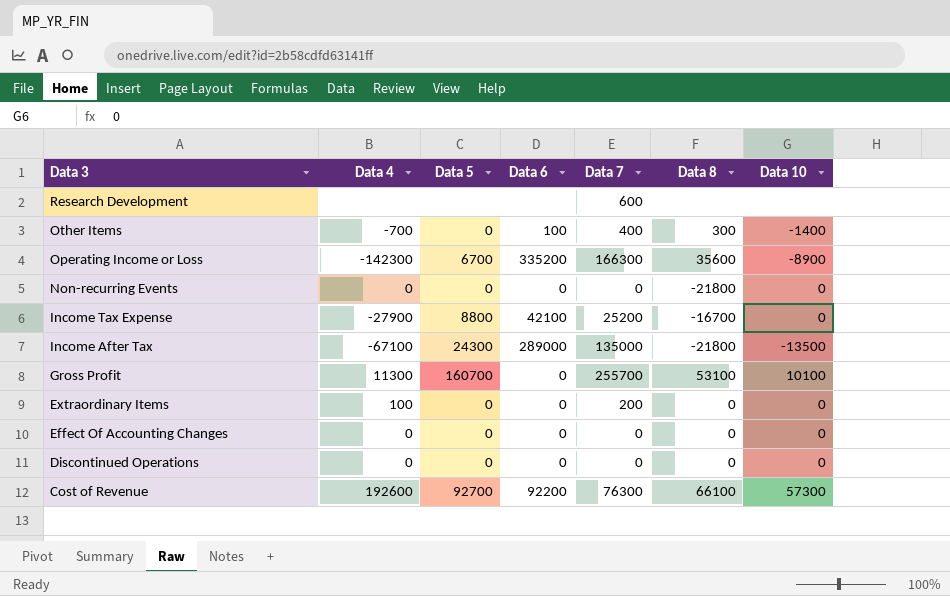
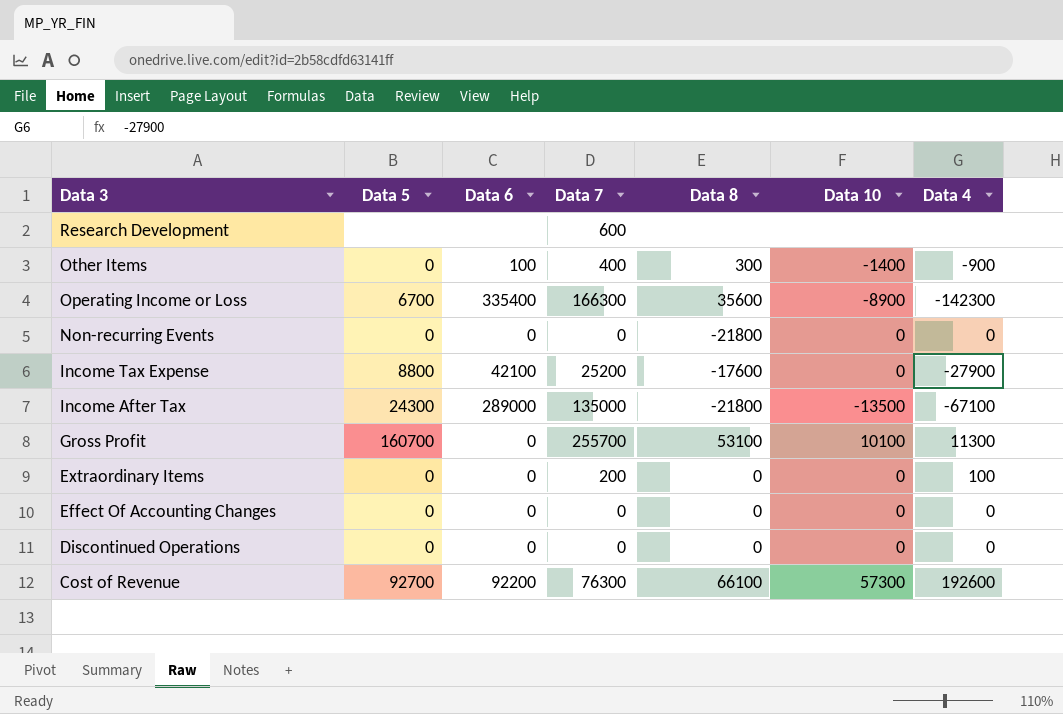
column Data 4 | position: 2 -> 7
Other Items | Data 4: -700 -> -900
Operating Income or Loss | Data 6: 335200 -> 335400
Income Tax Expense | Data 8: -16700 -> -17600

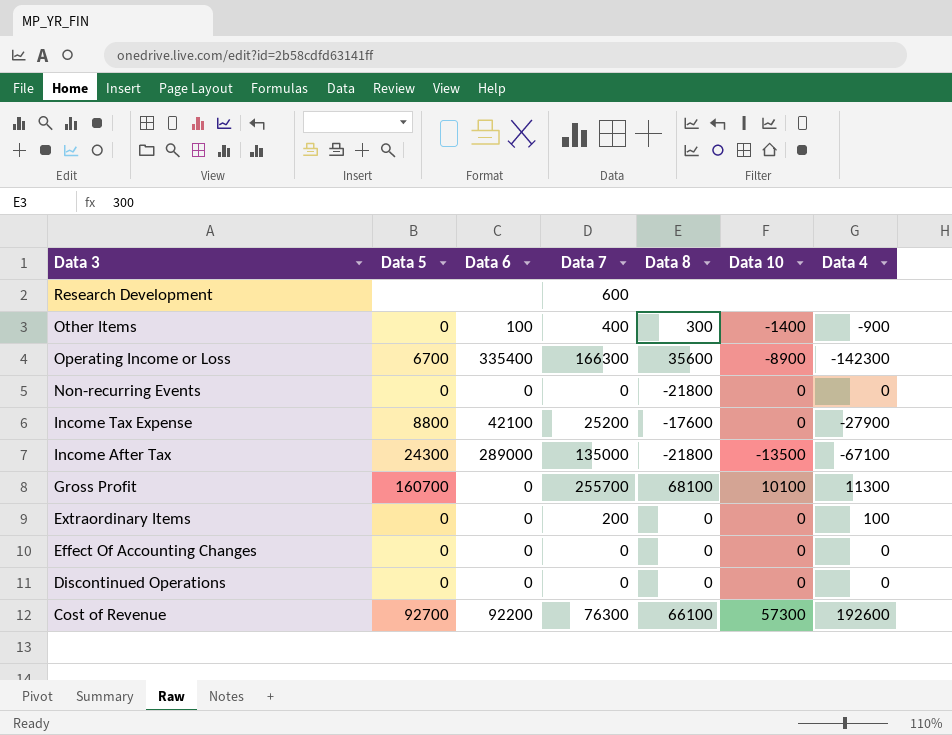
Gross Profit | Data 8: 53100 -> 68100

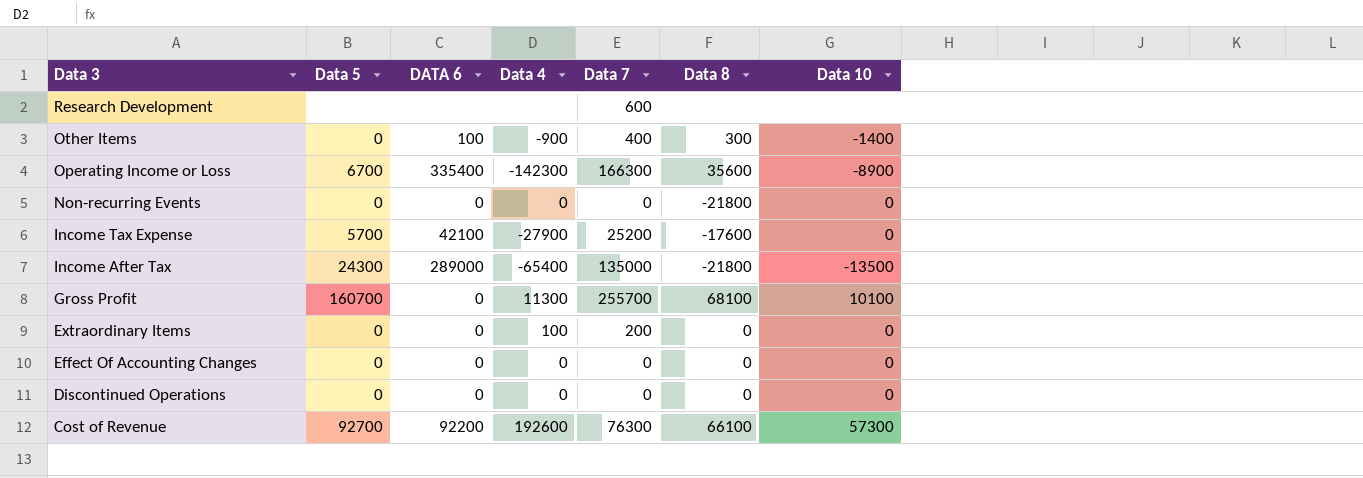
column name: Data 6 -> DATA 6
column Data 4 | position: 7 -> 4
Income Tax Expense | Data 5: 8800 -> 5700
Income After Tax | Data 4: -67100 -> -65400

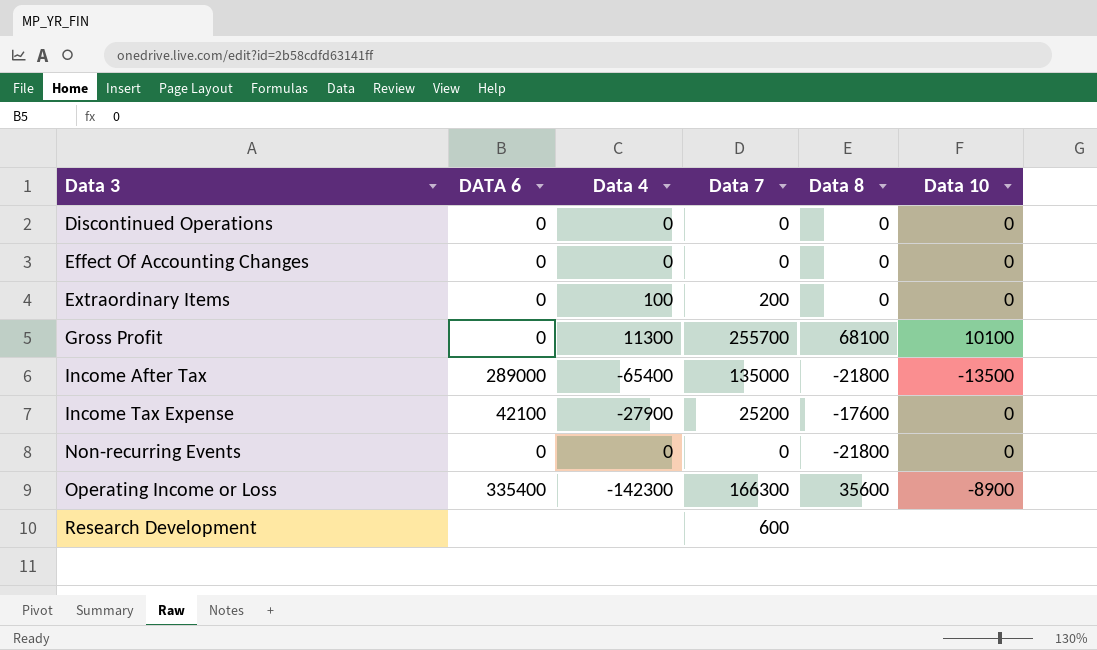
row order: Data 3 descending -> Data 3 ascending
column Data 5 | position: 2 -> none
row Other Items: 0 | 100 | -900 | 400 | 300 | -1400 -> none
row Cost of Revenue: 92700 | 92200 | 192600 | 76300 | 66100 | 57300 -> none

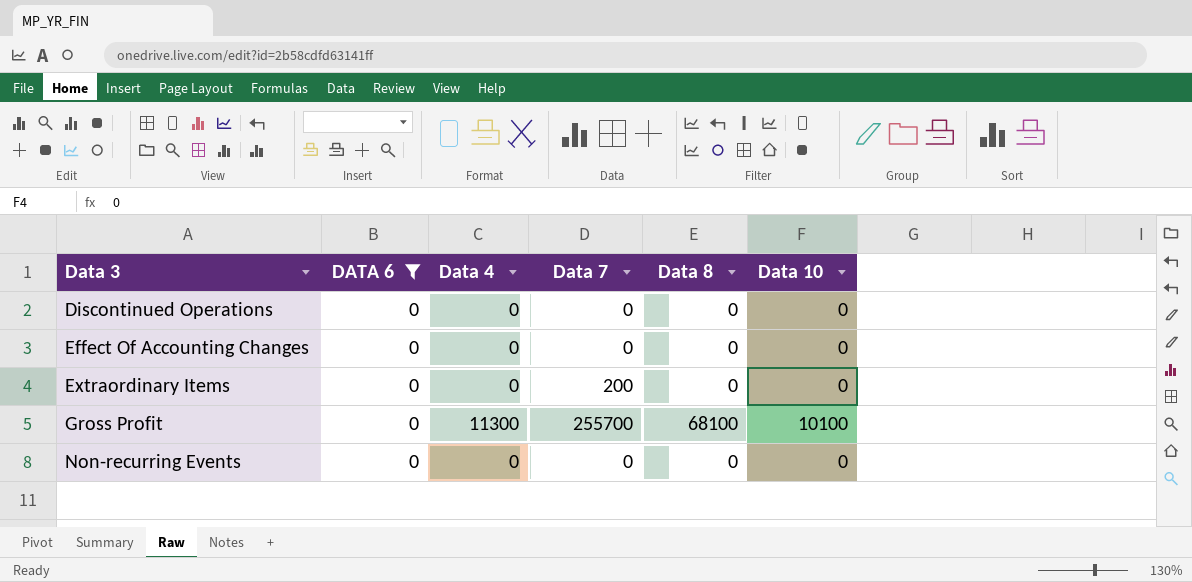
filter: none -> DATA 6 = 0
Extraordinary Items | Data 4: 100 -> 0
Non-recurring Events | Data 8: -21800 -> 0

